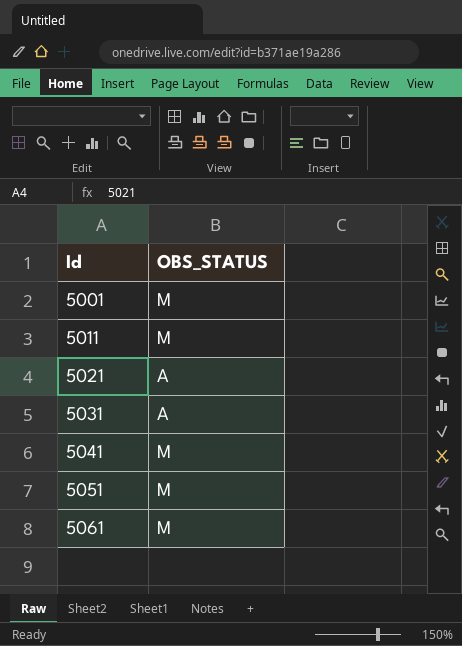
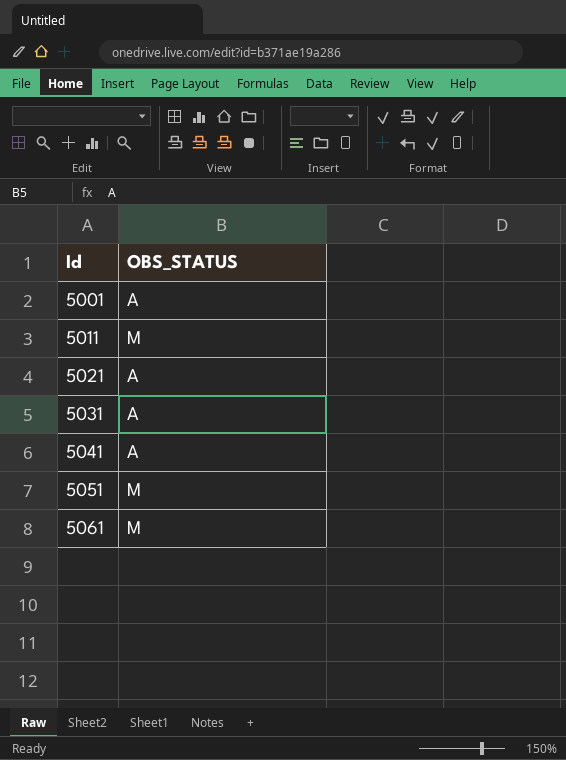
5001 | OBS_STATUS: M -> A
5041 | OBS_STATUS: M -> A

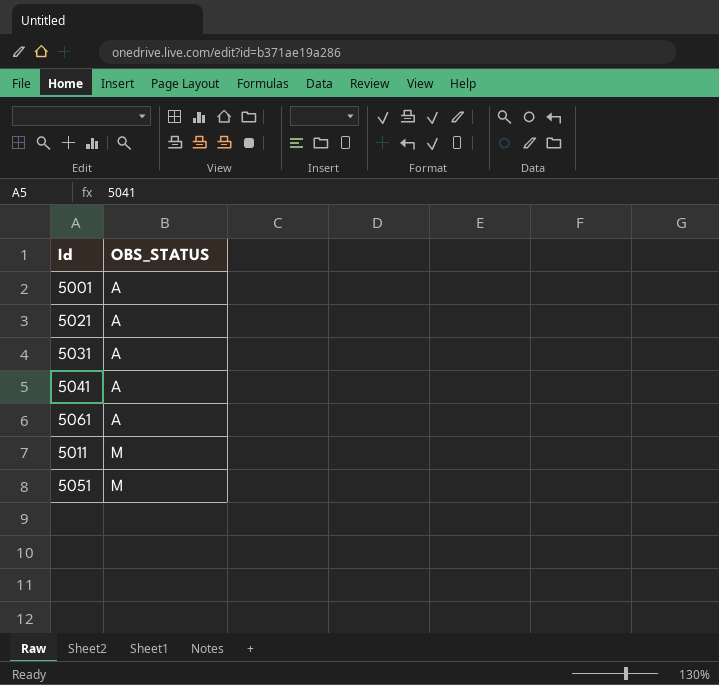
row order: Id ascending -> OBS_STATUS ascending
5061 | OBS_STATUS: M -> A

